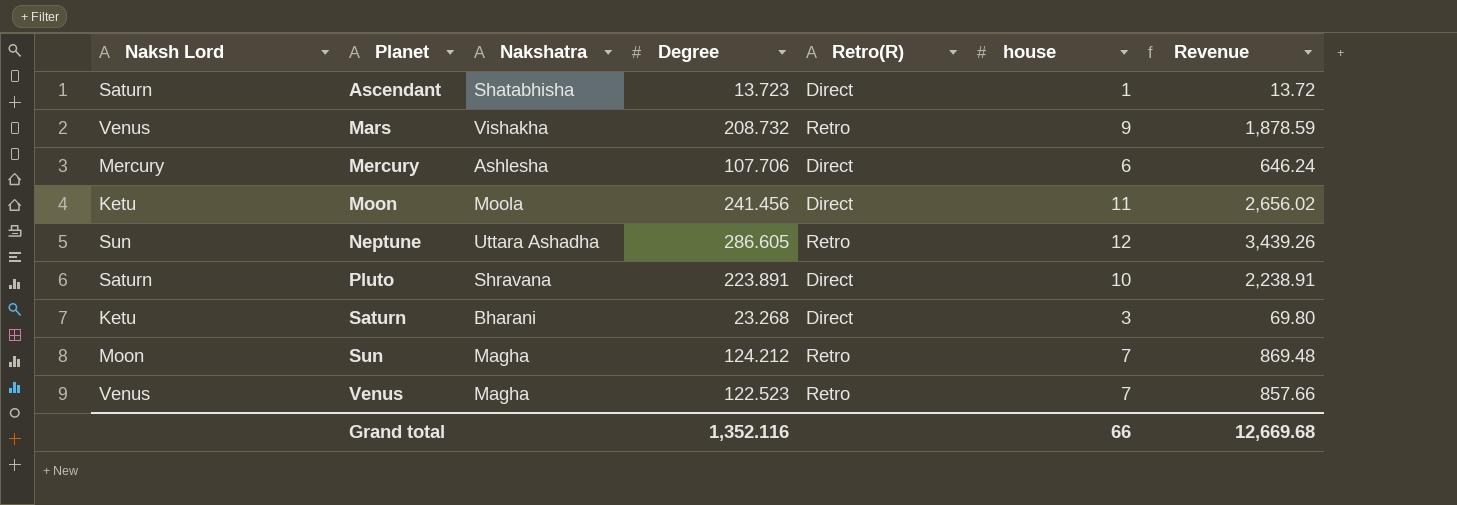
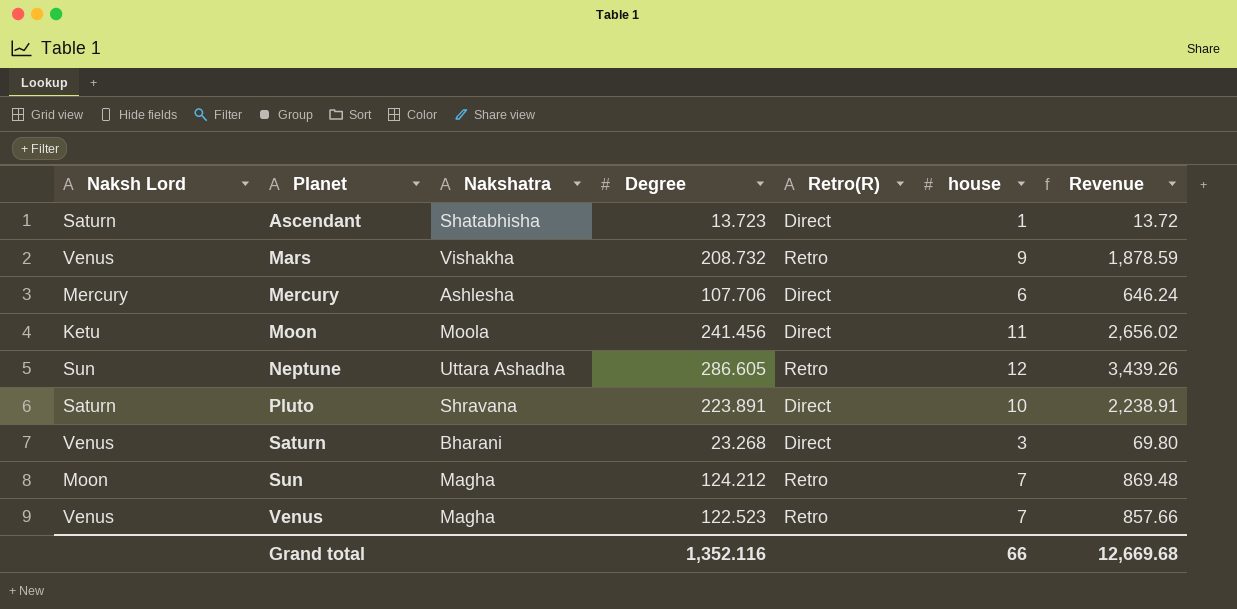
Saturn | Naksh Lord: Ketu -> Venus

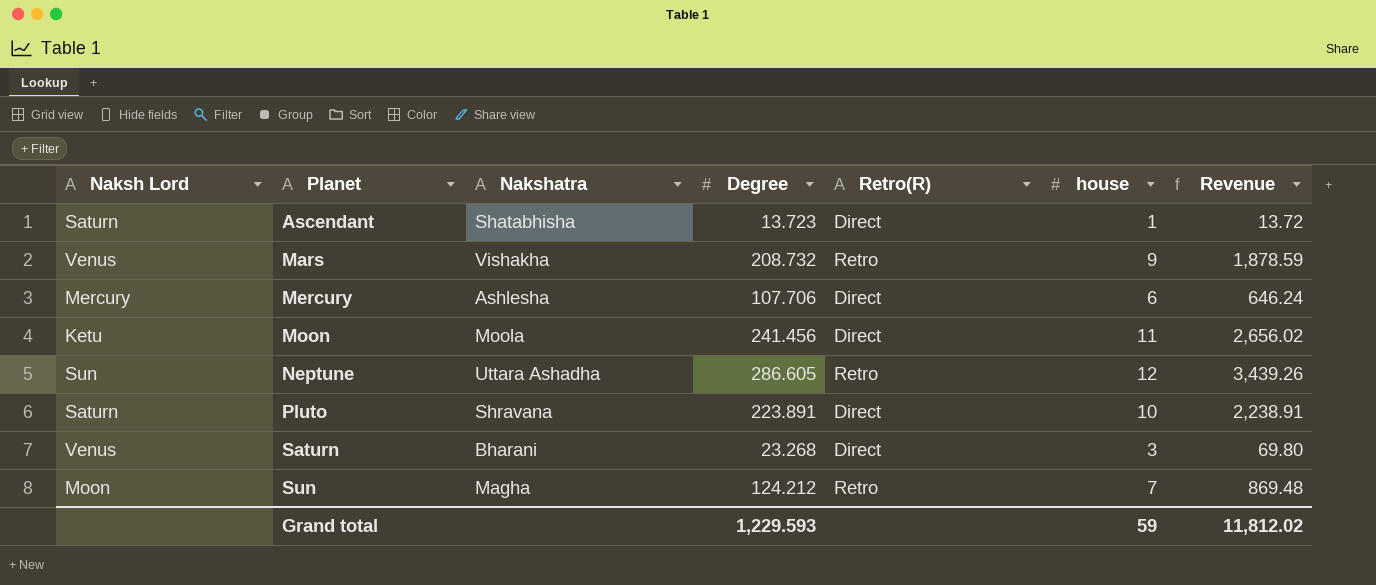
row Venus: Venus | Magha | 122.523 | Retro | 7 | 857.66 -> none
Grand total | Degree: 1,352.116 -> 1,229.593
Grand total | house: 66 -> 59
Grand total | Revenue: 12,669.68 -> 11,812.02

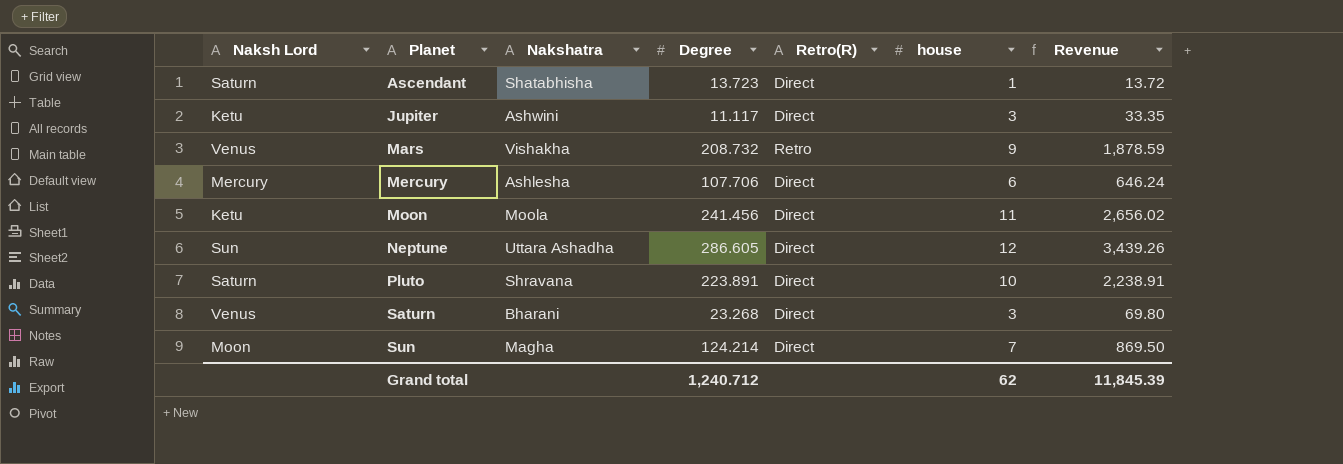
row Jupiter: none -> Ketu | Ashwini | 11.117 | Direct | 3 | 33.35
Neptune | Retro(R): Retro -> Direct
Sun | Degree: 124.212 -> 124.214
Sun | Retro(R): Retro -> Direct
Sun | Revenue: 869.48 -> 869.50
Grand total | Degree: 1,229.593 -> 1,240.712
Grand total | house: 59 -> 62
Grand total | Revenue: 11,812.02 -> 11,845.39

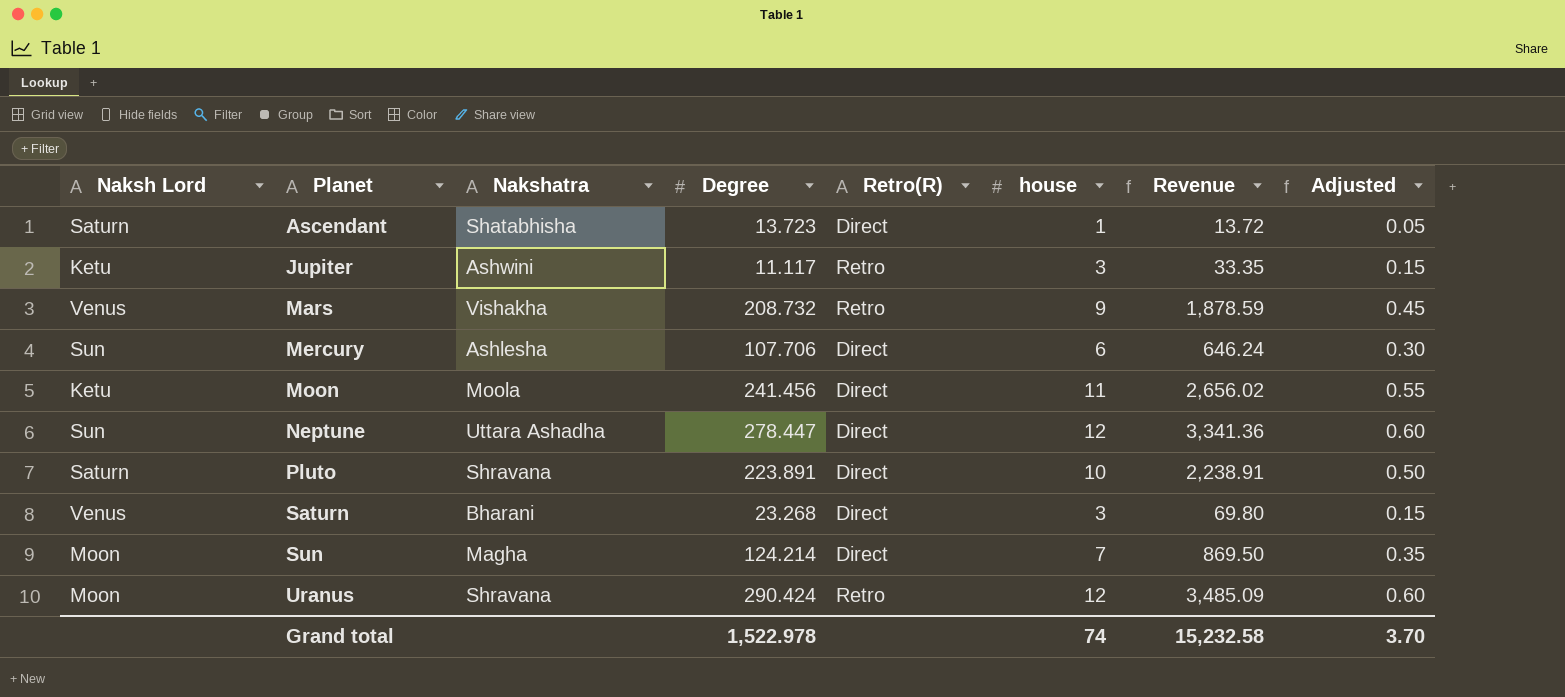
column Adjusted | formula: none -> [house] * 0.05
Jupiter | Retro(R): Direct -> Retro
Mercury | Naksh Lord: Mercury -> Sun
Neptune | Degree: 286.605 -> 278.447
Neptune | Revenue: 3,439.26 -> 3,341.36
row Uranus: none -> Moon | Shravana | 290.424 | Retro | 12 | 3,485.09 | 0.60
Grand total | Degree: 1,240.712 -> 1,522.978
Grand total | house: 62 -> 74
Grand total | Revenue: 11,845.39 -> 15,232.58

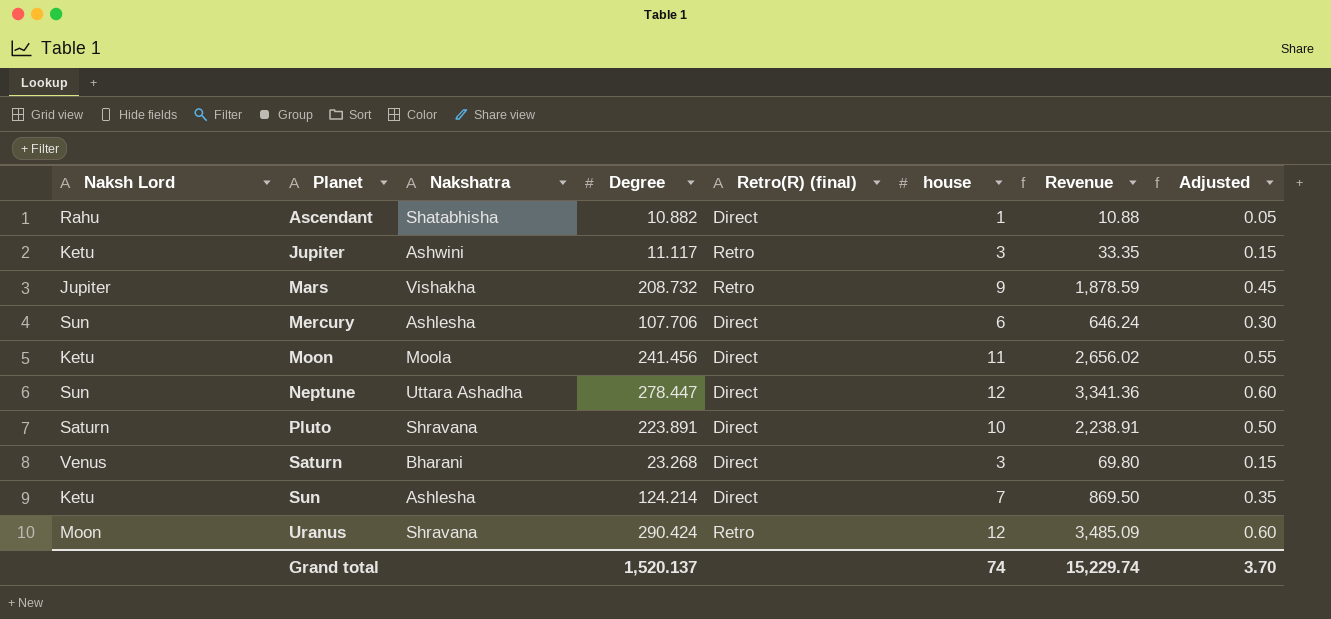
column name: Retro(R) -> Retro(R) (final)
Ascendant | Naksh Lord: Saturn -> Rahu
Ascendant | Degree: 13.723 -> 10.882
Ascendant | Revenue: 13.72 -> 10.88
Mars | Naksh Lord: Venus -> Jupiter
Sun | Naksh Lord: Moon -> Ketu
Sun | Nakshatra: Magha -> Ashlesha
Grand total | Degree: 1,522.978 -> 1,520.137
Grand total | Revenue: 15,232.58 -> 15,229.74

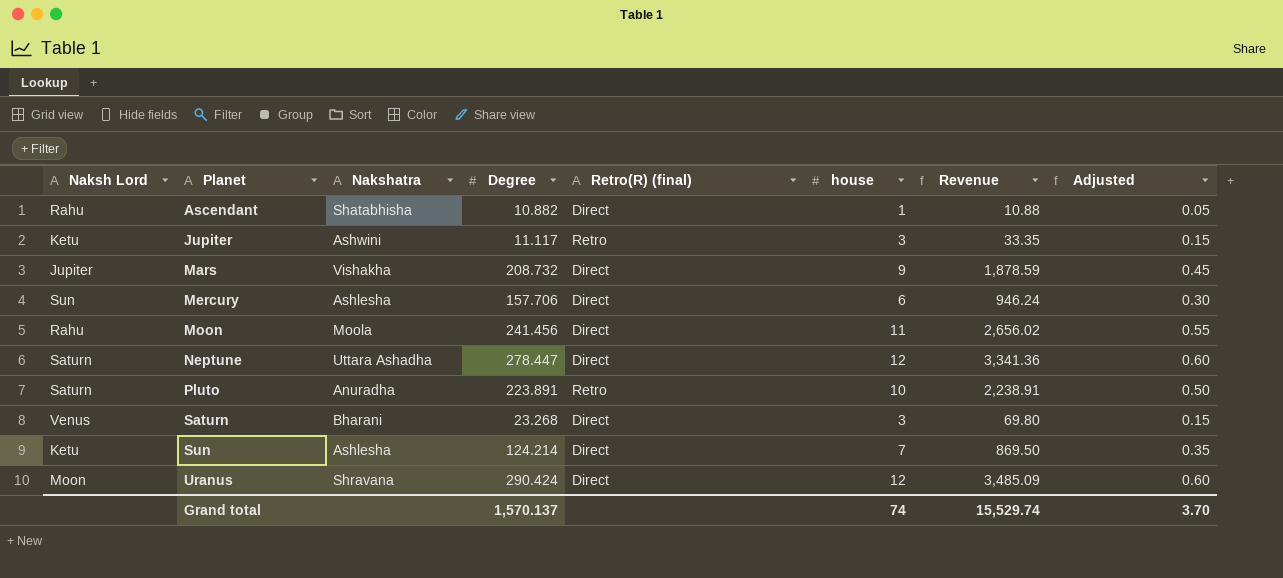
Mars | Retro(R) (final): Retro -> Direct
Mercury | Degree: 107.706 -> 157.706
Mercury | Revenue: 646.24 -> 946.24
Moon | Naksh Lord: Ketu -> Rahu
Neptune | Naksh Lord: Sun -> Saturn
Pluto | Nakshatra: Shravana -> Anuradha
Pluto | Retro(R) (final): Direct -> Retro
Uranus | Retro(R) (final): Retro -> Direct
Grand total | Degree: 1,520.137 -> 1,570.137
Grand total | Revenue: 15,229.74 -> 15,529.74

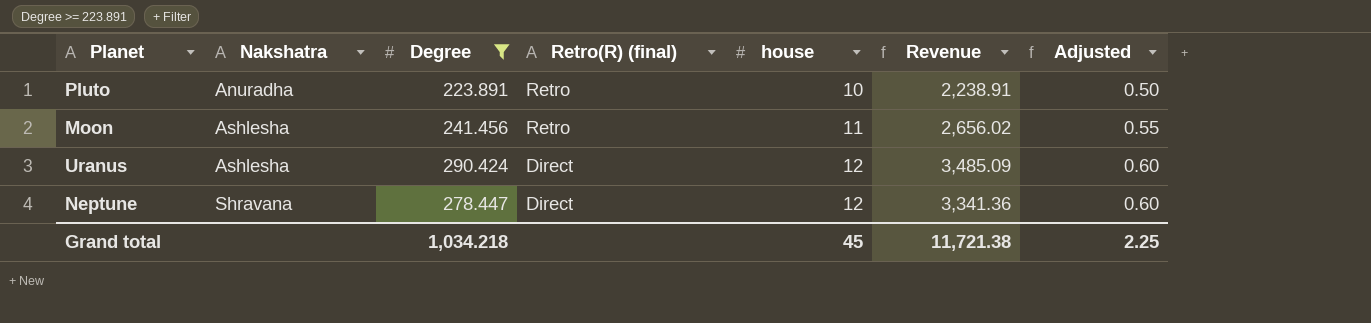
filter: none -> Degree >= 223.891
row order: Planet ascending -> Nakshatra ascending
column Naksh Lord | position: 1 -> none
Moon | Nakshatra: Moola -> Ashlesha
Moon | Retro(R) (final): Direct -> Retro
Uranus | Nakshatra: Shravana -> Ashlesha
Neptune | Nakshatra: Uttara Ashadha -> Shravana
Grand total | Degree: 1,570.137 -> 1,034.218
Grand total | house: 74 -> 45
Grand total | Revenue: 15,529.74 -> 11,721.38
Grand total | Adjusted: 3.70 -> 2.25

